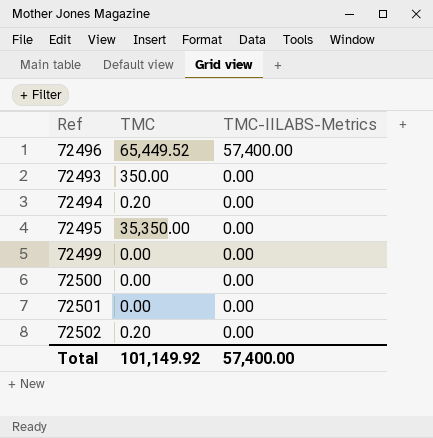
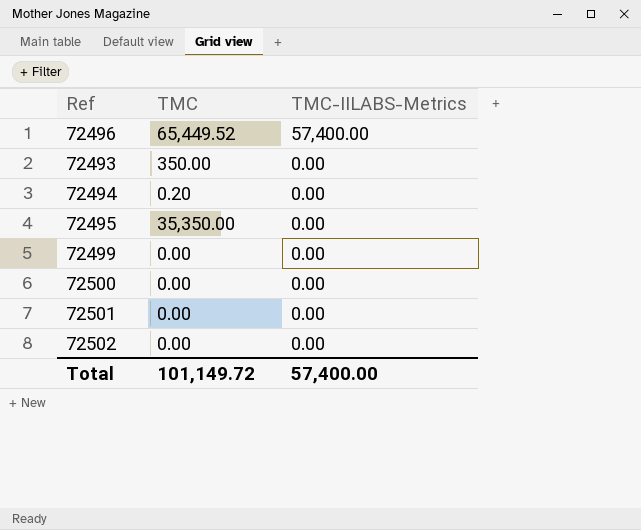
72502 | TMC: 0.20 -> 0.00
Total | TMC: 101,149.92 -> 101,149.72

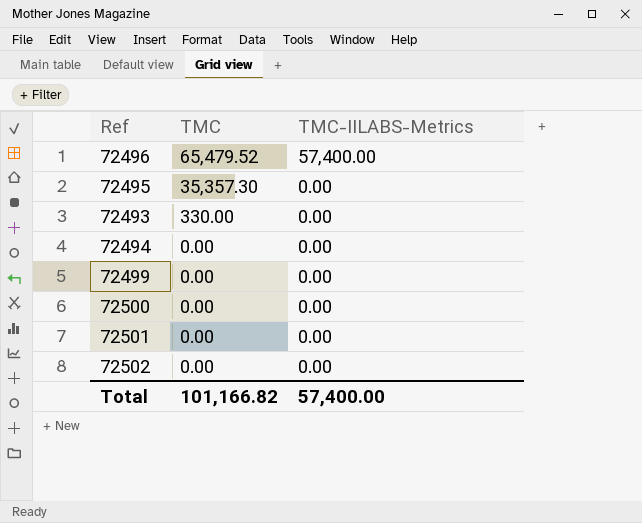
row order: TMC-IILABS-Metrics descending -> TMC descending
72496 | TMC: 65,449.52 -> 65,479.52
72495 | TMC: 35,350.00 -> 35,357.30
72493 | TMC: 350.00 -> 330.00
72494 | TMC: 0.20 -> 0.00
Total | TMC: 101,149.72 -> 101,166.82

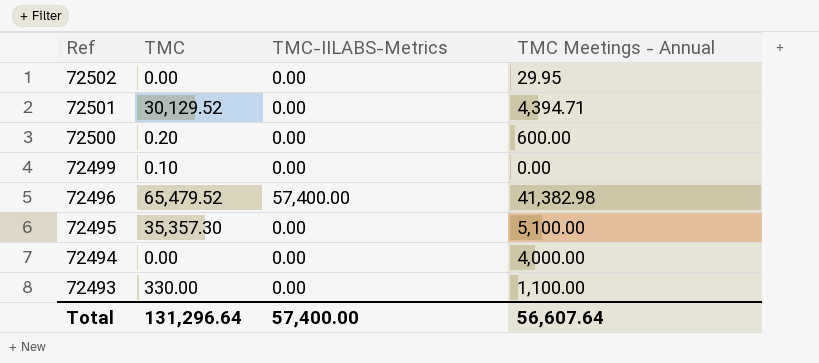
row order: TMC descending -> Ref descending
column TMC Meetings - Annual | position: none -> 4
72501 | TMC: 0.00 -> 30,129.52
72500 | TMC: 0.00 -> 0.20
72499 | TMC: 0.00 -> 0.10
Total | TMC: 101,166.82 -> 131,296.64

